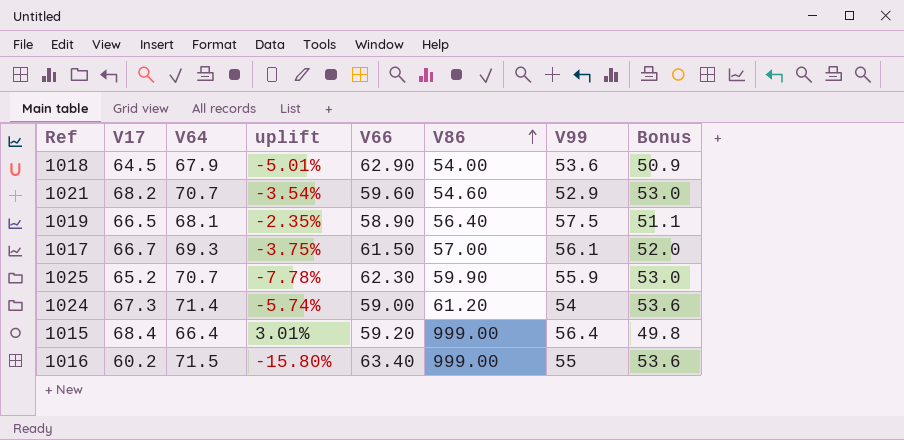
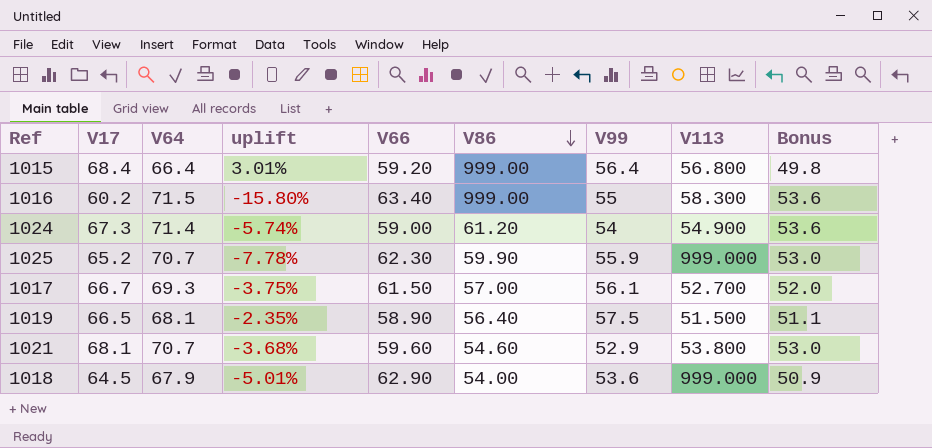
row order: V86 ascending -> V86 descending
column V113 | position: none -> 8
1021 | V17: 68.2 -> 68.1
1021 | uplift: -3.54% -> -3.68%

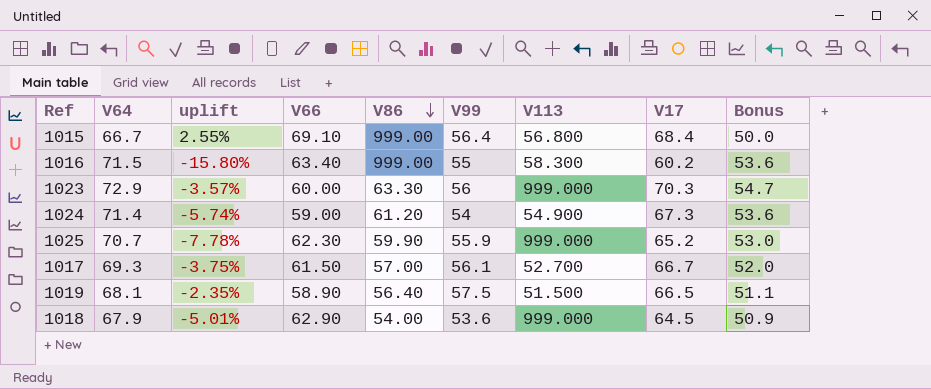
column V17 | position: 2 -> 8
row 1021: 68.1 | 70.7 | -3.68% | 59.60 | 54.60 | 52.9 | 53.800 | 53.0 -> none
1015 | V64: 66.4 -> 66.7
1015 | uplift: 3.01% -> 2.55%
1015 | V66: 59.20 -> 69.10
1015 | Bonus: 49.8 -> 50.0
row 1023: none -> 72.9 | -3.57% | 60.00 | 63.30 | 56 | 999.000 | 70.3 | 54.7

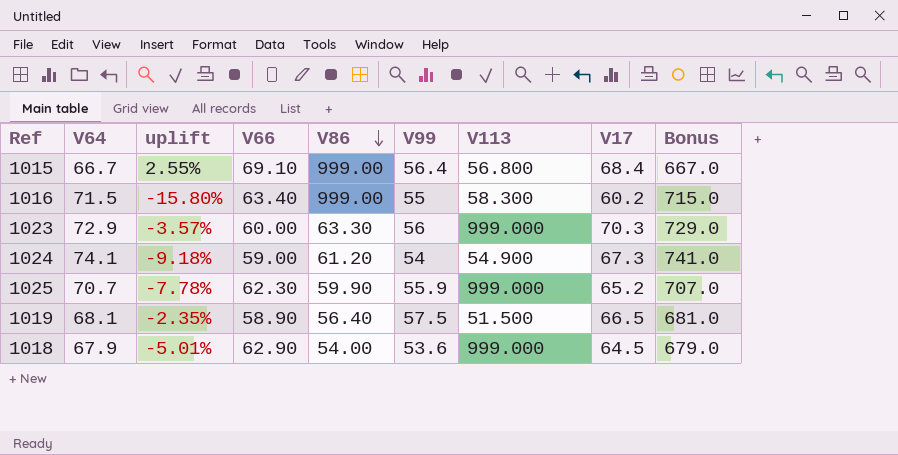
column Bonus | formula: [V64] * 0.75 -> [V64] * 10
row 1017: 69.3 | -3.75% | 61.50 | 57.00 | 56.1 | 52.700 | 66.7 | 52.0 -> none
1024 | V64: 71.4 -> 74.1
1024 | uplift: -5.74% -> -9.18%

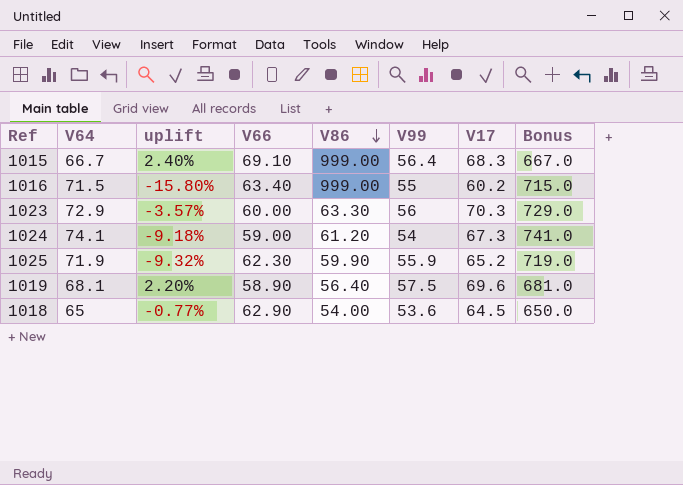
column V113 | position: 7 -> none
1015 | uplift: 2.55% -> 2.40%
1015 | V17: 68.4 -> 68.3
1025 | V64: 70.7 -> 71.9
1025 | uplift: -7.78% -> -9.32%
1025 | Bonus: 707.0 -> 719.0
1019 | uplift: -2.35% -> 2.20%
1019 | V17: 66.5 -> 69.6
1018 | V64: 67.9 -> 65
1018 | uplift: -5.01% -> -0.77%
1018 | Bonus: 679.0 -> 650.0

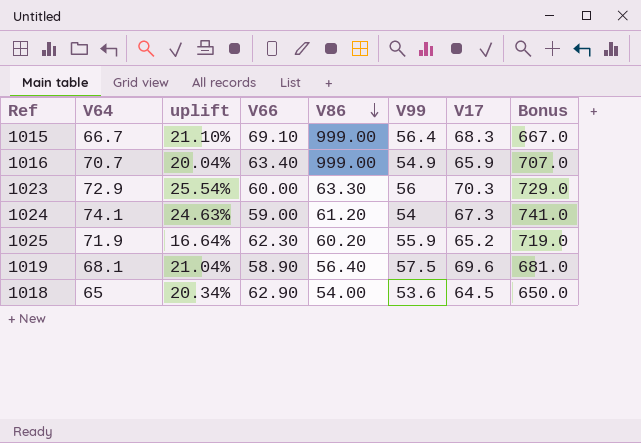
column uplift | formula: ([V17] - [V64]) / [V64] -> ([V17] - [V99]) / [V99]
1016 | V64: 71.5 -> 70.7
1016 | V99: 55 -> 54.9
1016 | V17: 60.2 -> 65.9
1016 | Bonus: 715.0 -> 707.0
1025 | V86: 59.90 -> 60.20

